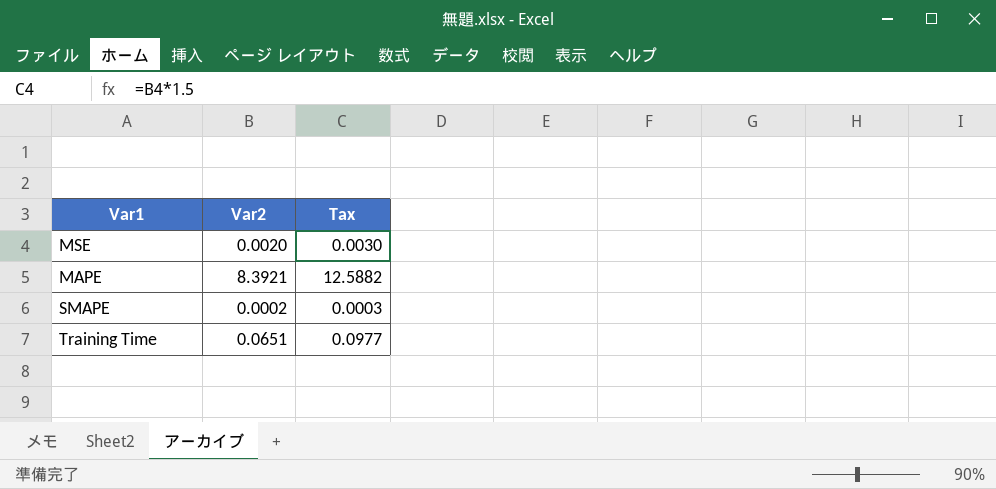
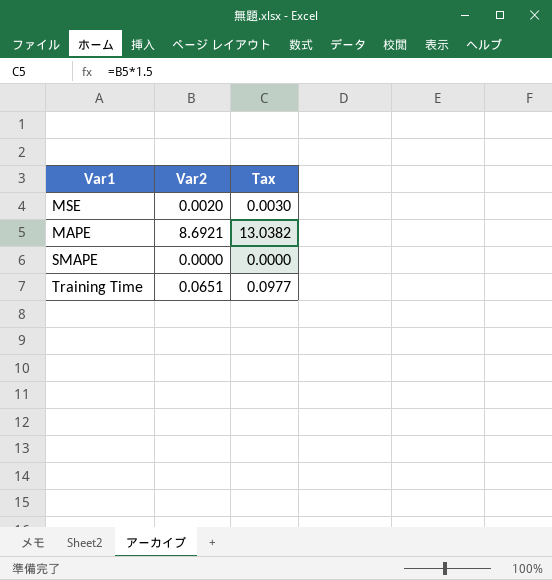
MAPE | Var2: 8.3921 -> 8.6921
MAPE | Tax: 12.5882 -> 13.0382
SMAPE | Var2: 0.0002 -> 0.0000
SMAPE | Tax: 0.0003 -> 0.0000

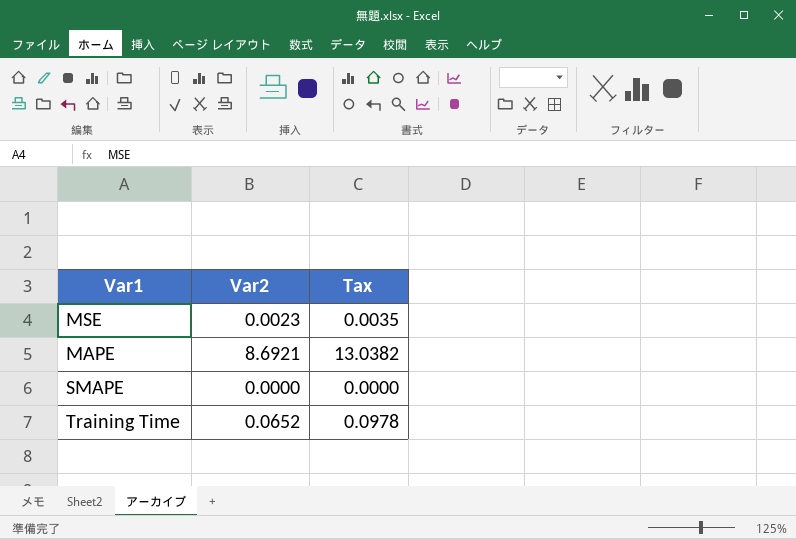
MSE | Var2: 0.0020 -> 0.0023
MSE | Tax: 0.0030 -> 0.0035
Training Time | Var2: 0.0651 -> 0.0652
Training Time | Tax: 0.0977 -> 0.0978

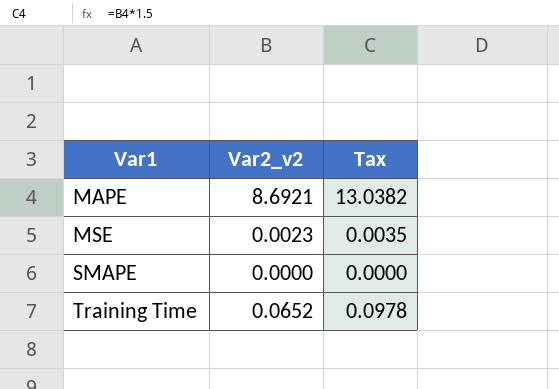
row order: none -> Var1 ascending
column name: Var2 -> Var2_v2

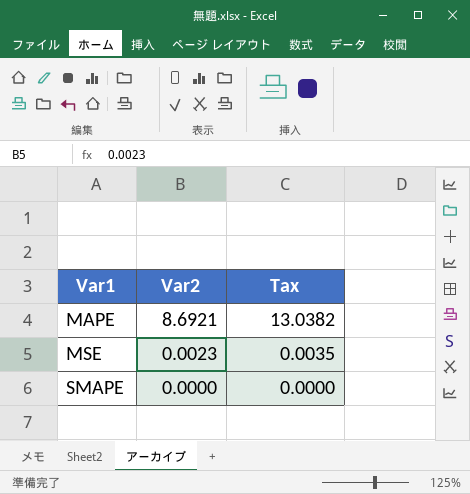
column name: Var2_v2 -> Var2
row Training Time: 0.0652 | 0.0978 -> none

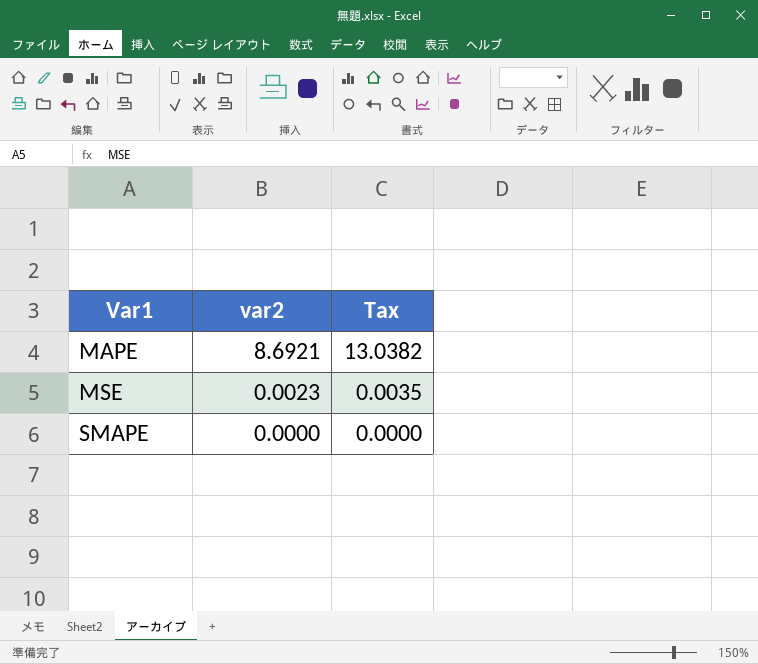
column name: Var2 -> var2

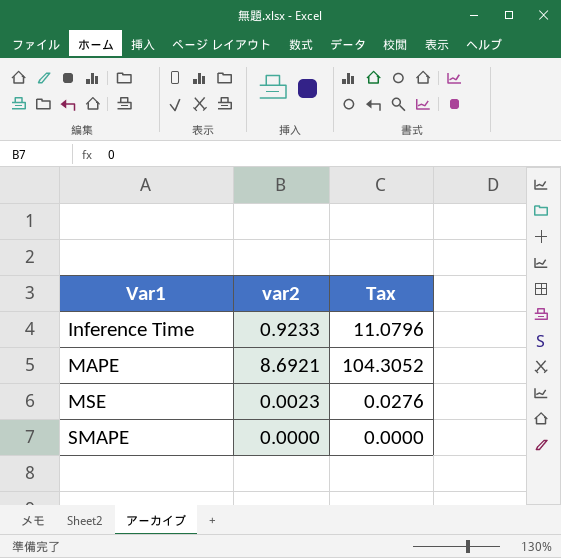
column Tax | formula: [var2] * 1.5 -> [var2] * 12
row Inference Time: none -> 0.9233 | 11.0796

